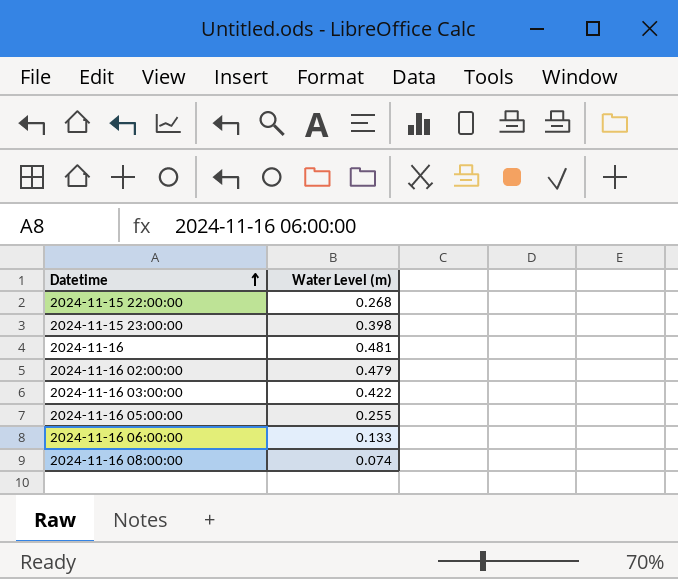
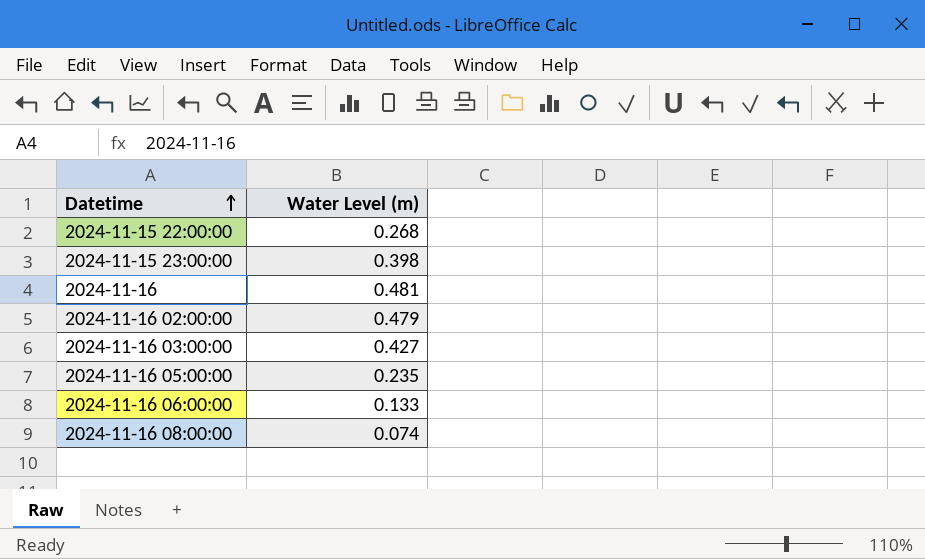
2024-11-16 03:00:00 | Water Level (m): 0.422 -> 0.427
2024-11-16 05:00:00 | Water Level (m): 0.255 -> 0.235

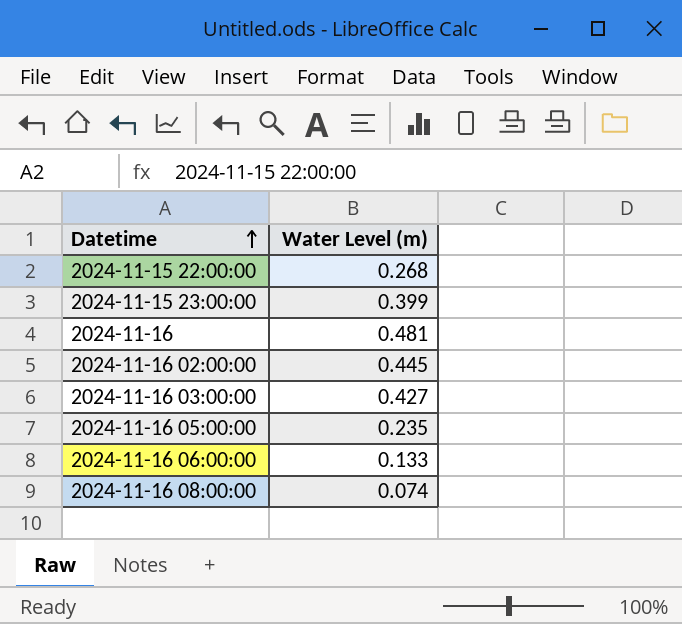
2024-11-15 23:00:00 | Water Level (m): 0.398 -> 0.399
2024-11-16 02:00:00 | Water Level (m): 0.479 -> 0.445

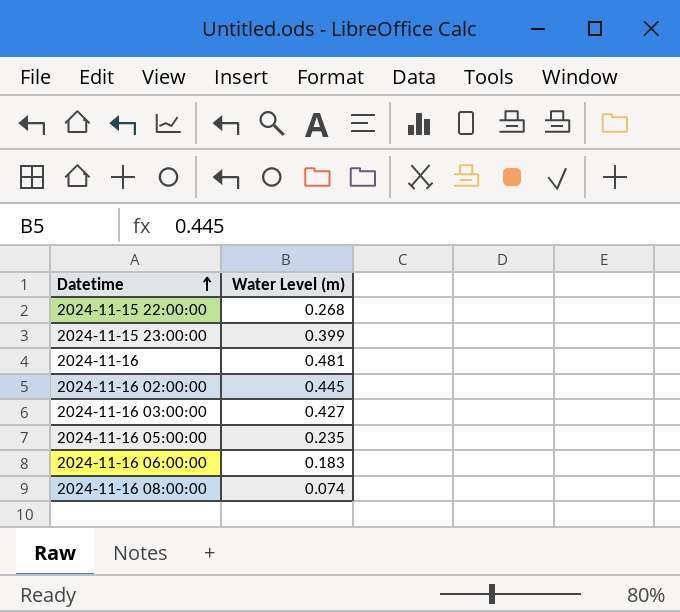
2024-11-16 06:00:00 | Water Level (m): 0.133 -> 0.183

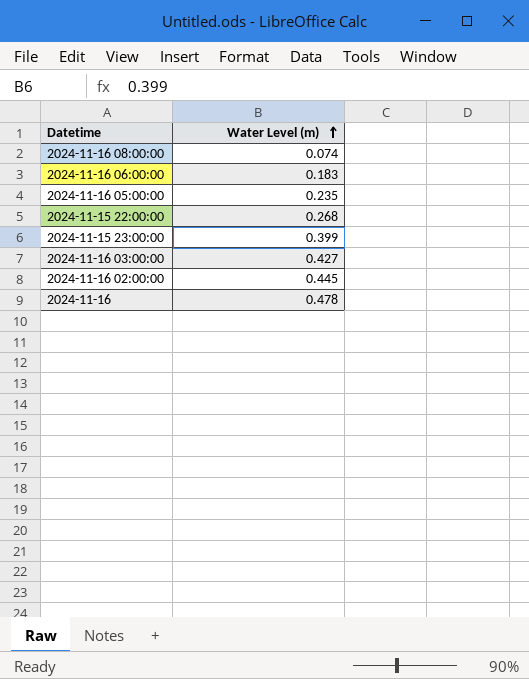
row order: Datetime ascending -> Water Level (m) ascending
2024-11-16 | Water Level (m): 0.481 -> 0.478

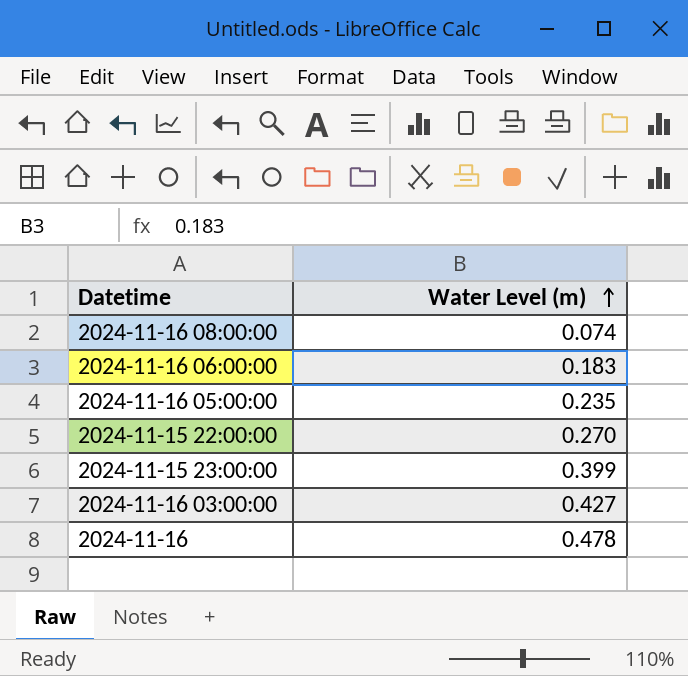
row 2024-11-16 02:00:00: 0.445 -> none
2024-11-15 22:00:00 | Water Level (m): 0.268 -> 0.270

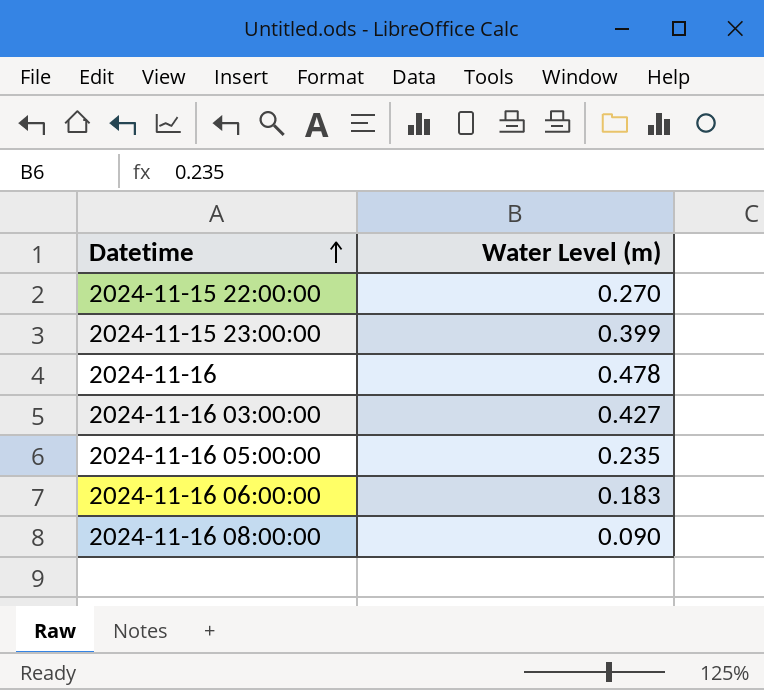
row order: Water Level (m) ascending -> Datetime ascending
2024-11-16 08:00:00 | Water Level (m): 0.074 -> 0.090

